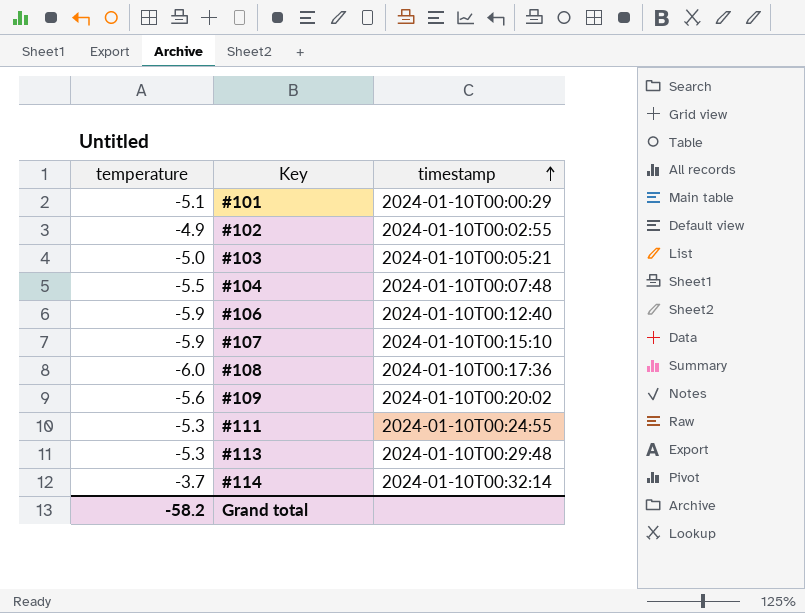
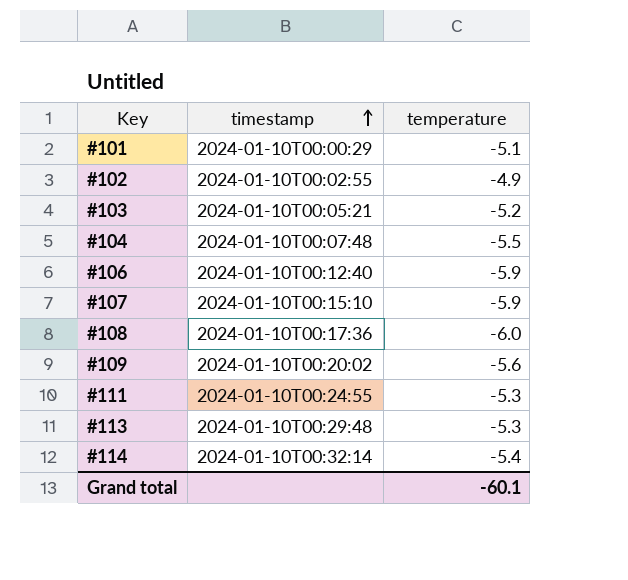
column temperature | position: 1 -> 3
#103 | temperature: -5.0 -> -5.2
#114 | temperature: -3.7 -> -5.4
Grand total | temperature: -58.2 -> -60.1

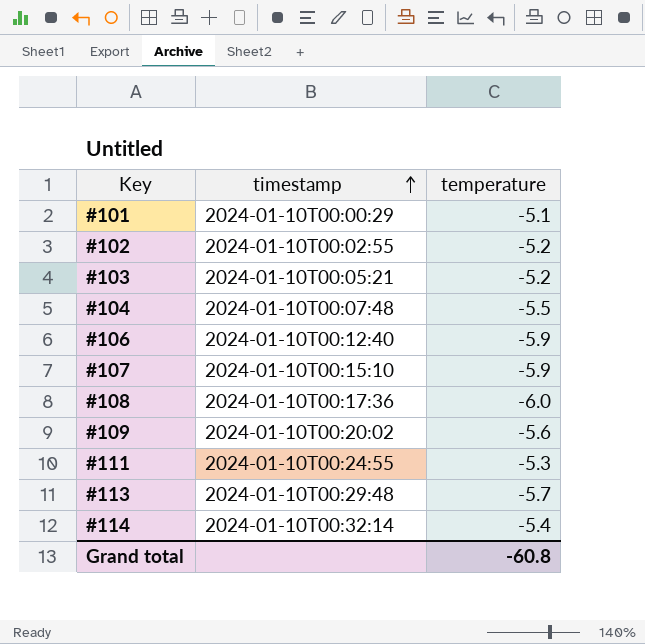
#102 | temperature: -4.9 -> -5.2
#113 | temperature: -5.3 -> -5.7
Grand total | temperature: -60.1 -> -60.8

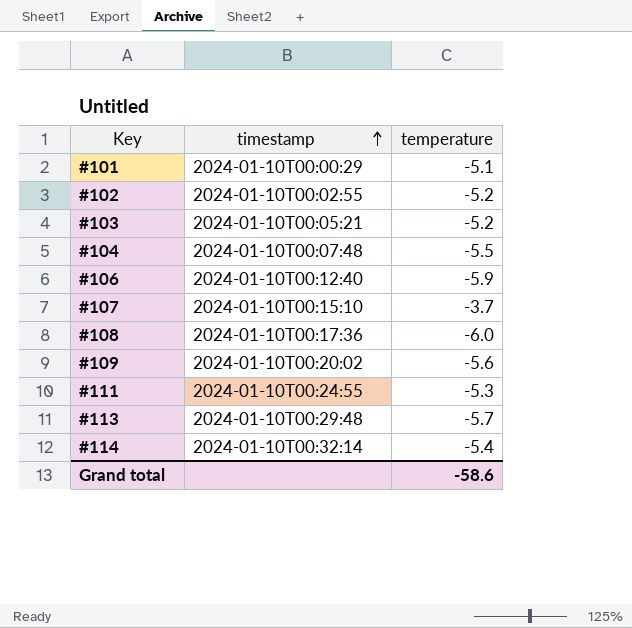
#107 | temperature: -5.9 -> -3.7
Grand total | temperature: -60.8 -> -58.6

